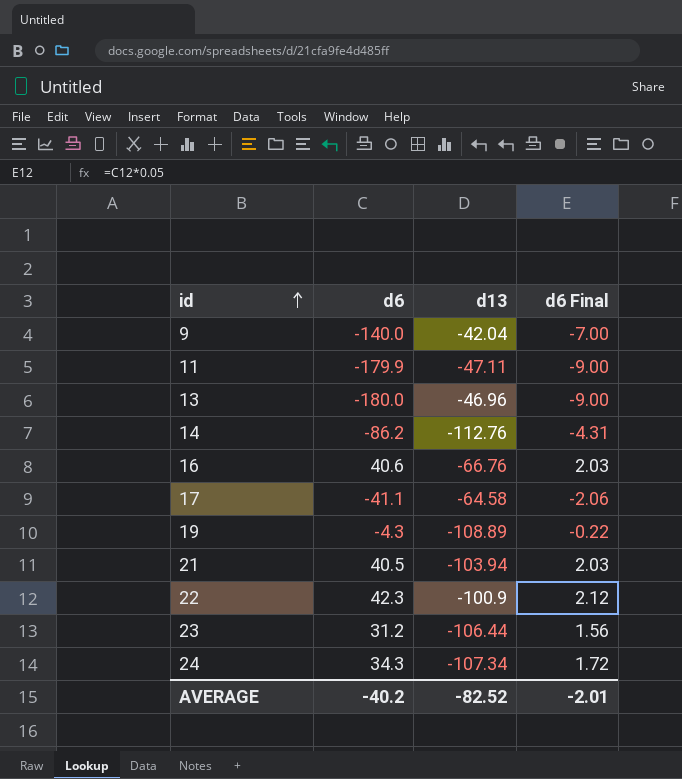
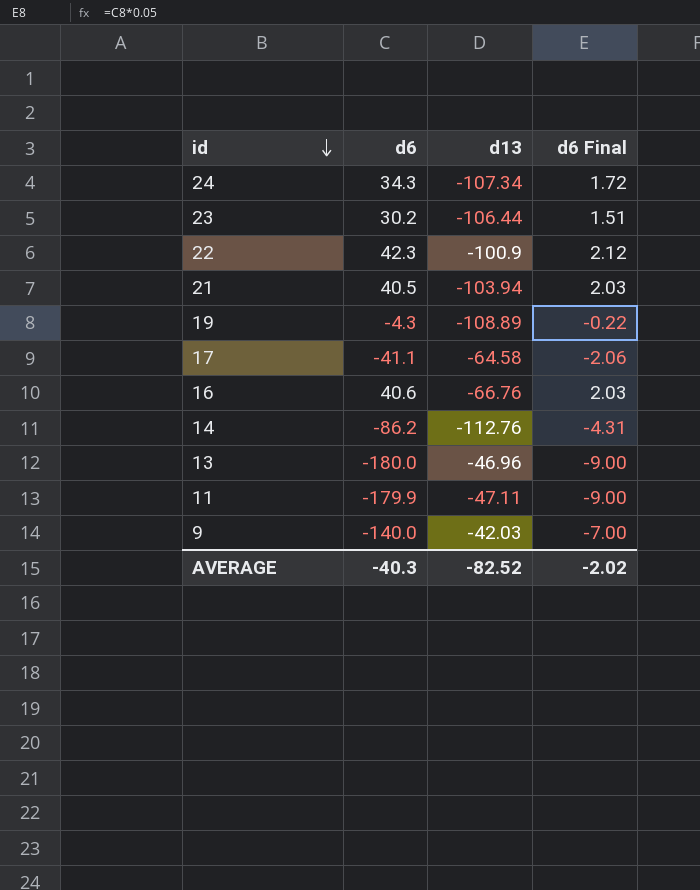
row order: id ascending -> id descending
23 | d6: 31.2 -> 30.2
23 | d6 Final: 1.56 -> 1.51
9 | d13: -42.04 -> -42.03
AVERAGE | d6: -40.2 -> -40.3
AVERAGE | d6 Final: -2.01 -> -2.02

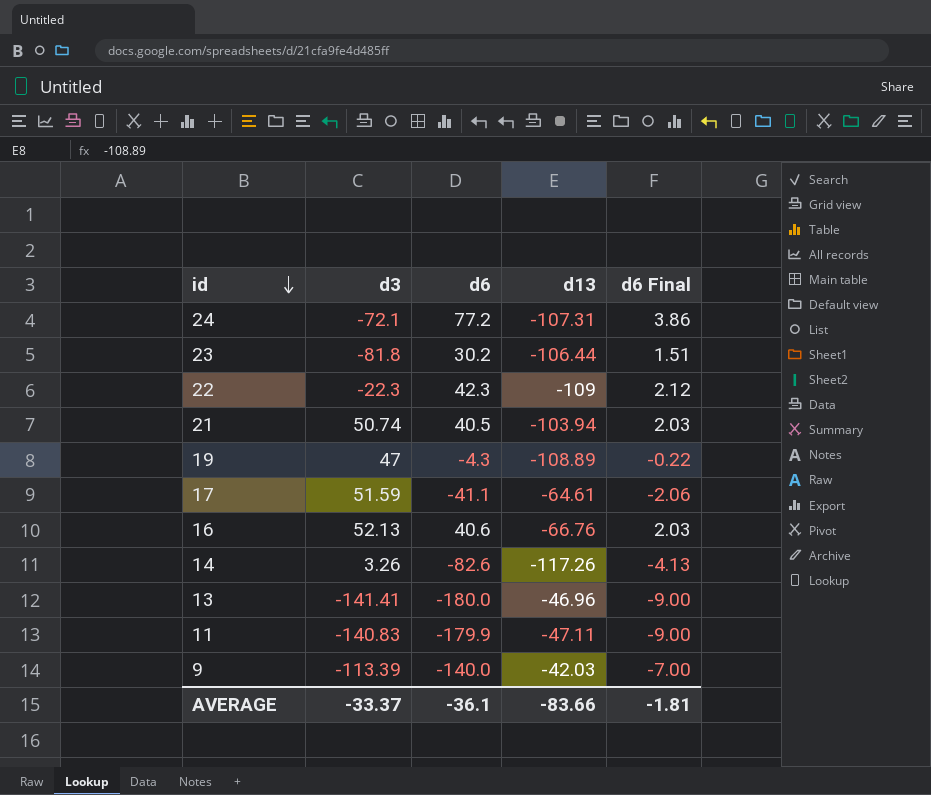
column d3 | position: none -> 2
24 | d6: 34.3 -> 77.2
24 | d13: -107.34 -> -107.31
24 | d6 Final: 1.72 -> 3.86
22 | d13: -100.9 -> -109
17 | d13: -64.58 -> -64.61
14 | d6: -86.2 -> -82.6
14 | d13: -112.76 -> -117.26
14 | d6 Final: -4.31 -> -4.13
AVERAGE | d6: -40.3 -> -36.1
AVERAGE | d13: -82.52 -> -83.66
AVERAGE | d6 Final: -2.02 -> -1.81

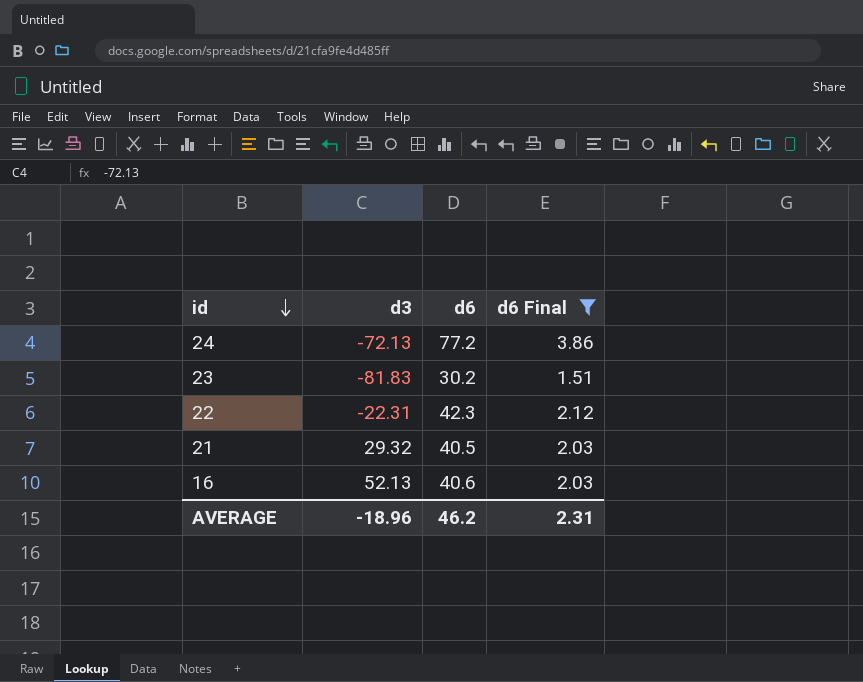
filter: none -> d6 Final >= 1.51
column d13 | position: 4 -> none
24 | d3: -72.1 -> -72.13
23 | d3: -81.8 -> -81.83
22 | d3: -22.3 -> -22.31
21 | d3: 50.74 -> 29.32
AVERAGE | d3: -33.37 -> -18.96
AVERAGE | d6: -36.1 -> 46.2
AVERAGE | d6 Final: -1.81 -> 2.31

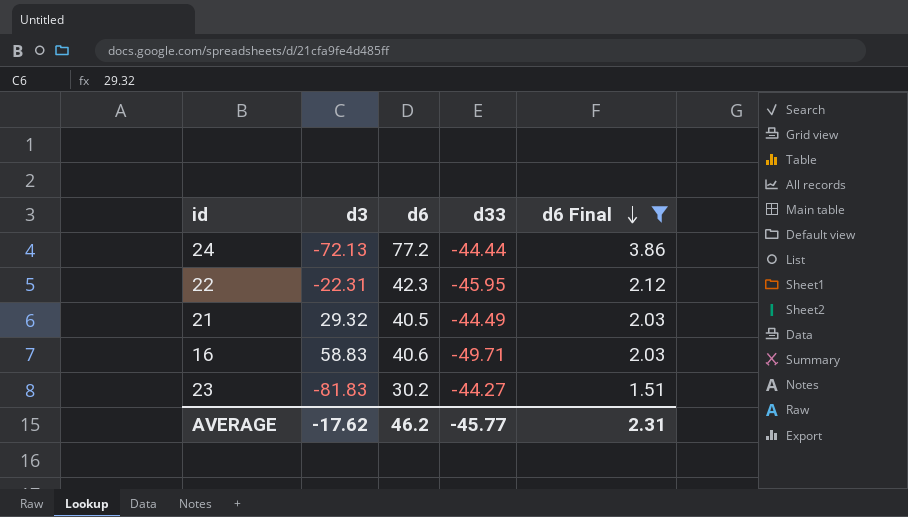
row order: id descending -> d6 Final descending
column d33 | position: none -> 4
16 | d3: 52.13 -> 58.83
AVERAGE | d3: -18.96 -> -17.62

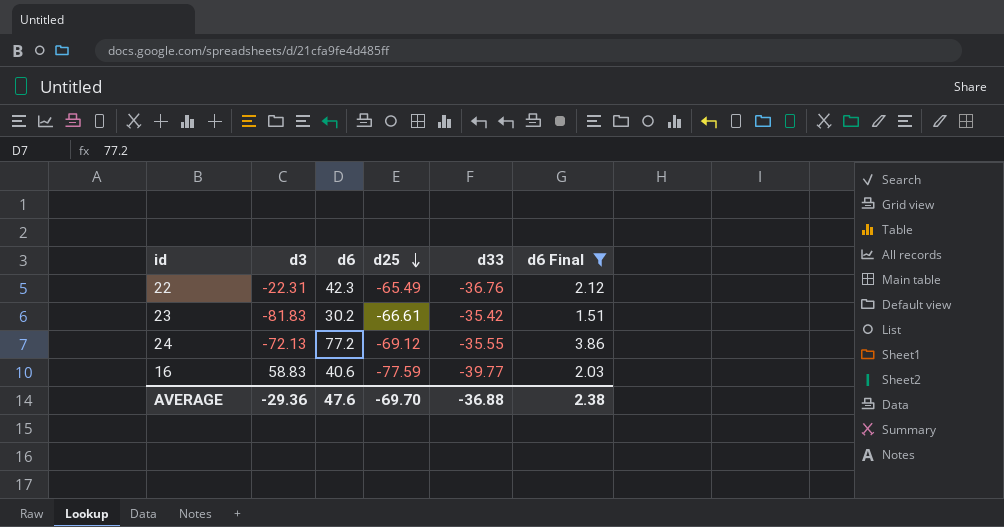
row order: d6 Final descending -> d25 descending
column d25 | position: none -> 4
row 21: 29.32 | 40.5 | -44.49 | 2.03 -> none
22 | d33: -45.95 -> -36.76
23 | d33: -44.27 -> -35.42
24 | d33: -44.44 -> -35.55
16 | d33: -49.71 -> -39.77
AVERAGE | d3: -17.62 -> -29.36
AVERAGE | d6: 46.2 -> 47.6
AVERAGE | d33: -45.77 -> -36.88
AVERAGE | d6 Final: 2.31 -> 2.38

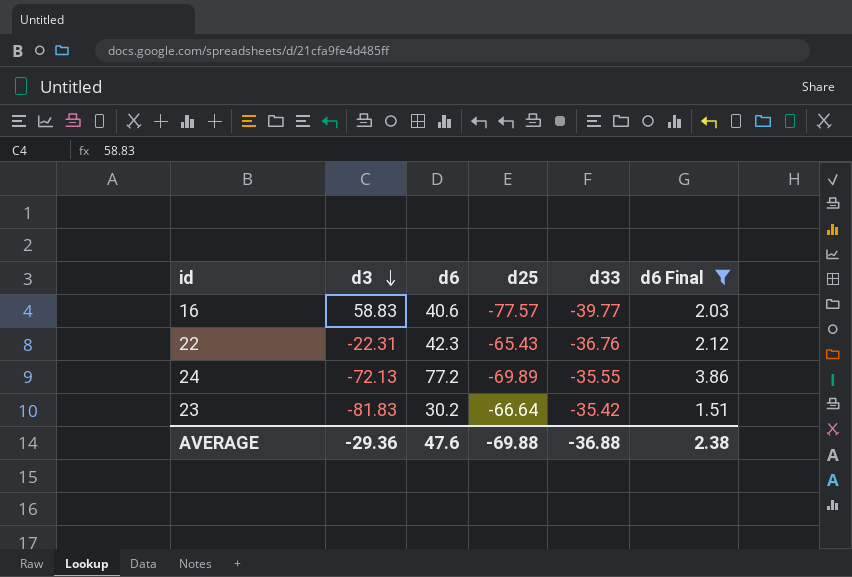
row order: d25 descending -> d3 descending
16 | d25: -77.59 -> -77.57
22 | d25: -65.49 -> -65.43
24 | d25: -69.12 -> -69.89
23 | d25: -66.61 -> -66.64
AVERAGE | d25: -69.70 -> -69.88

